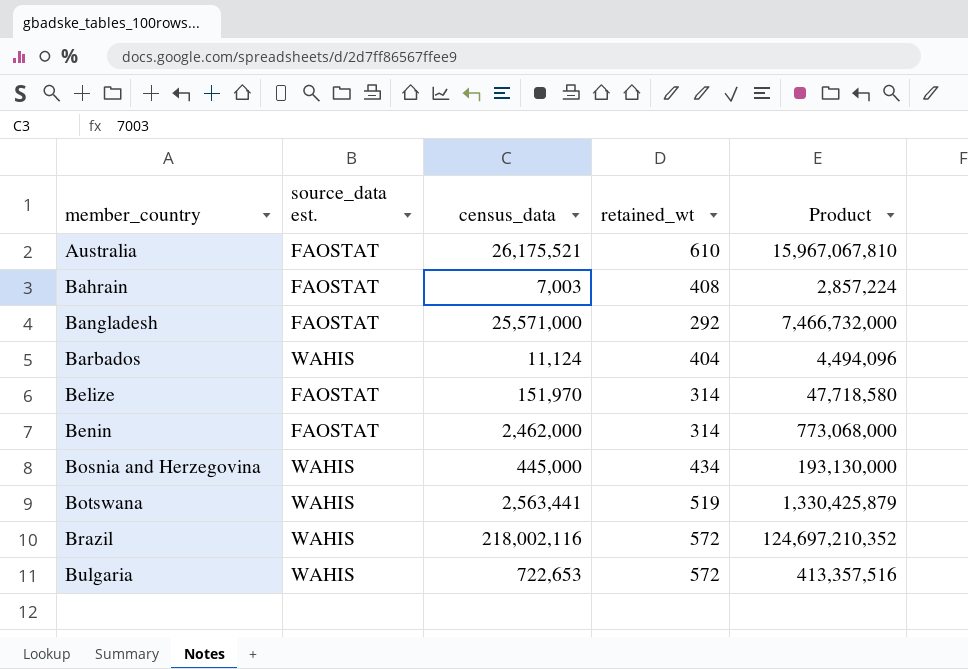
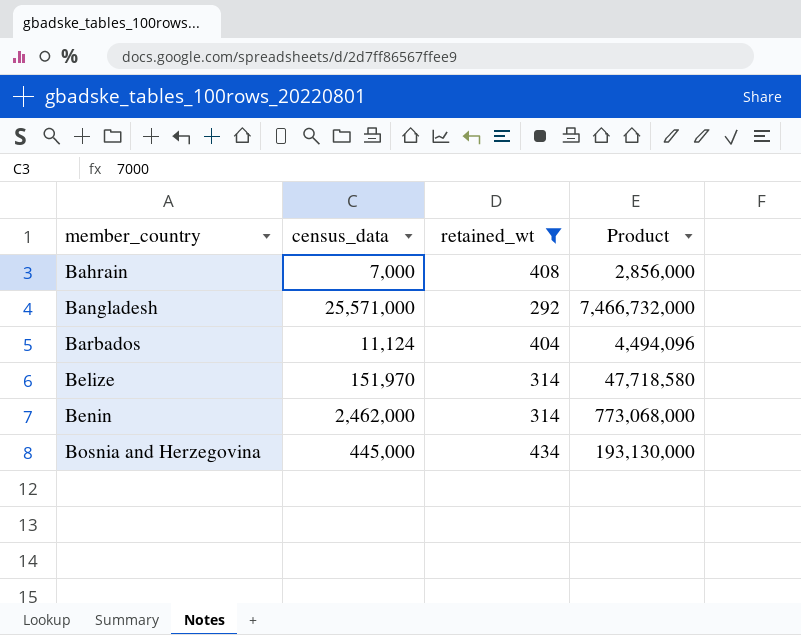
filter: none -> retained_wt <= 434
column source_data est. | position: 2 -> none
Bahrain | census_data: 7,003 -> 7,000
Bahrain | Product: 2,857,224 -> 2,856,000

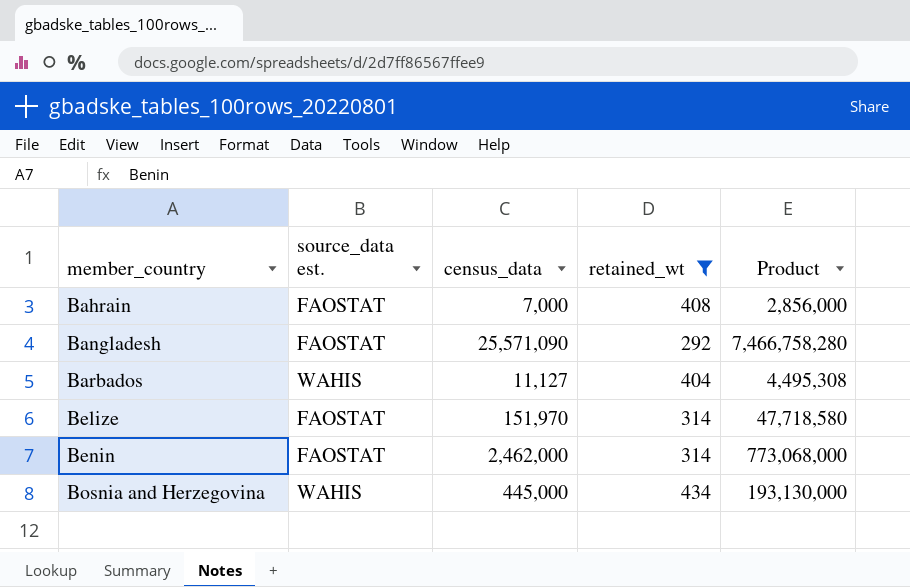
column source_data est. | position: none -> 2
Bangladesh | census_data: 25,571,000 -> 25,571,090
Bangladesh | Product: 7,466,732,000 -> 7,466,758,280
Barbados | census_data: 11,124 -> 11,127
Barbados | Product: 4,494,096 -> 4,495,308

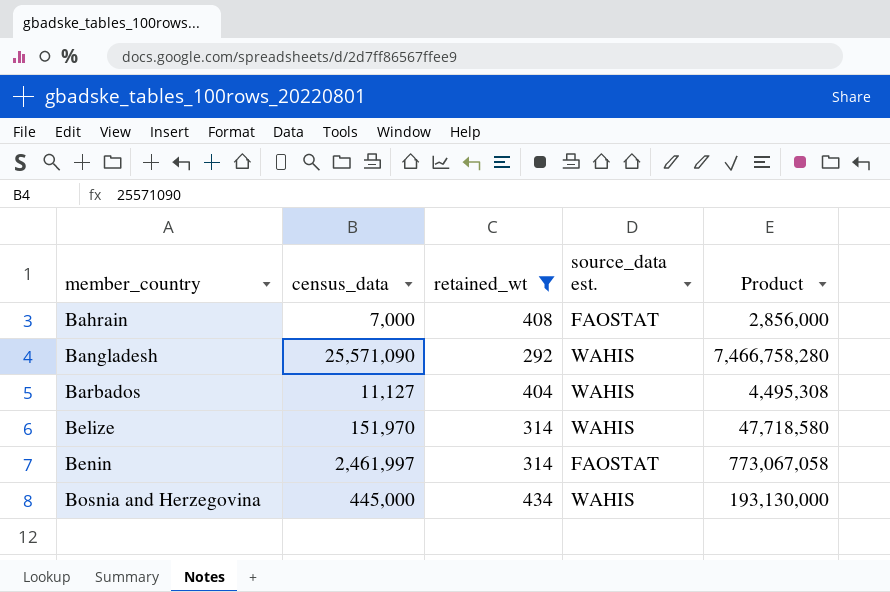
column source_data est. | position: 2 -> 4
Bangladesh | source_data est.: FAOSTAT -> WAHIS
Belize | source_data est.: FAOSTAT -> WAHIS
Benin | census_data: 2,462,000 -> 2,461,997
Benin | Product: 773,068,000 -> 773,067,058

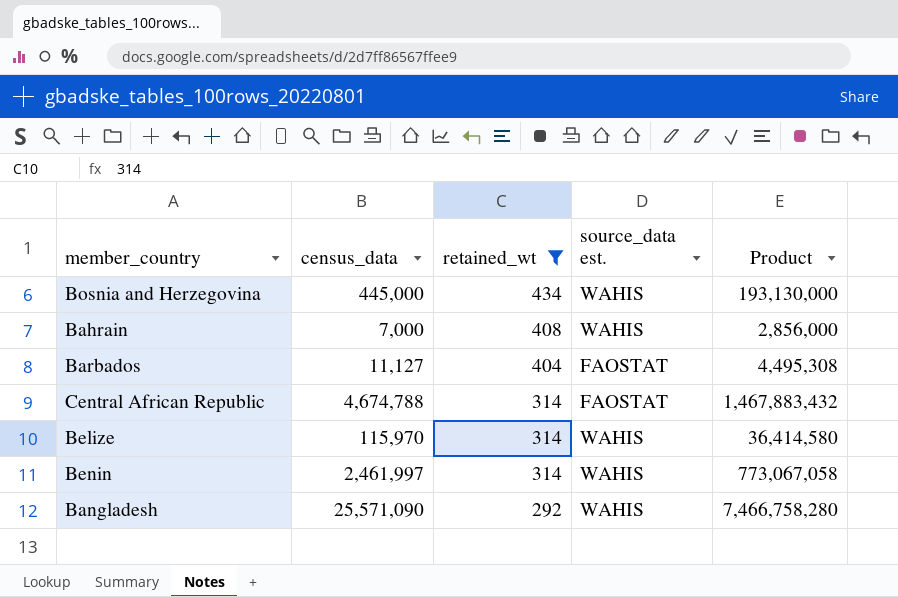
row order: member_country ascending -> retained_wt descending
Bahrain | source_data est.: FAOSTAT -> WAHIS
Barbados | source_data est.: WAHIS -> FAOSTAT
row Central African Republic: none -> 4,674,788 | 314 | FAOSTAT | 1,467,883,432
Belize | census_data: 151,970 -> 115,970
Belize | Product: 47,718,580 -> 36,414,580
Benin | source_data est.: FAOSTAT -> WAHIS

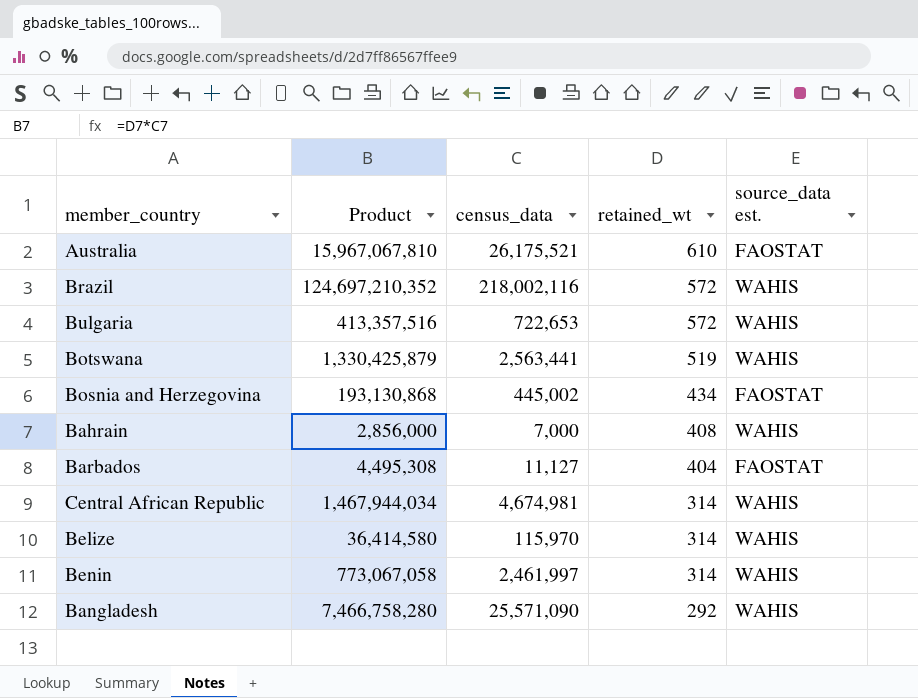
filter: retained_wt <= 434 -> none
column Product | position: 5 -> 2
Bosnia and Herzegovina | Product: 193,130,000 -> 193,130,868
Bosnia and Herzegovina | census_data: 445,000 -> 445,002
Bosnia and Herzegovina | source_data est.: WAHIS -> FAOSTAT
Central African Republic | Product: 1,467,883,432 -> 1,467,944,034
Central African Republic | census_data: 4,674,788 -> 4,674,981
Central African Republic | source_data est.: FAOSTAT -> WAHIS

